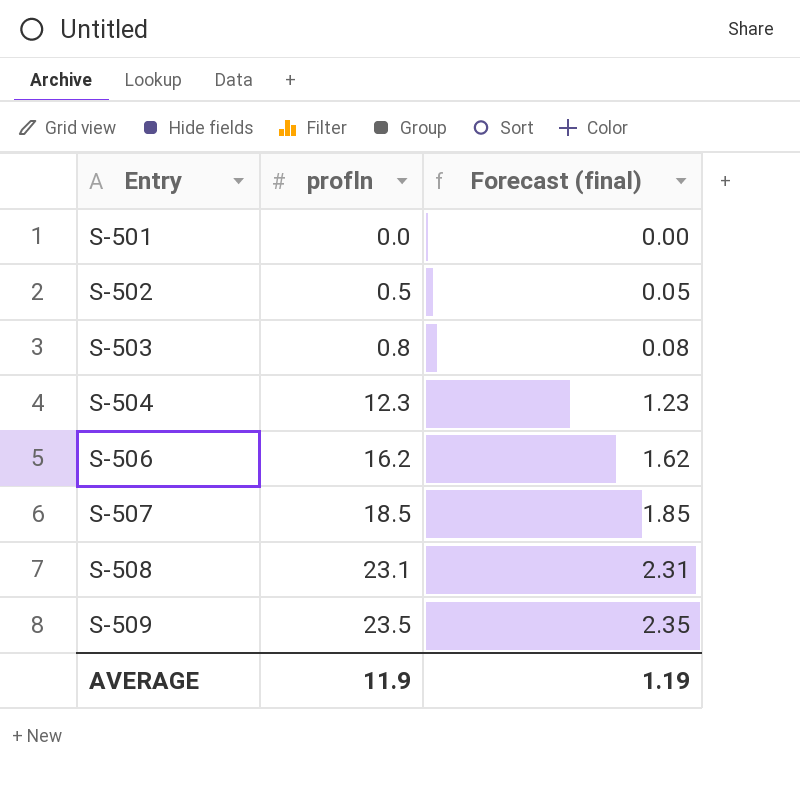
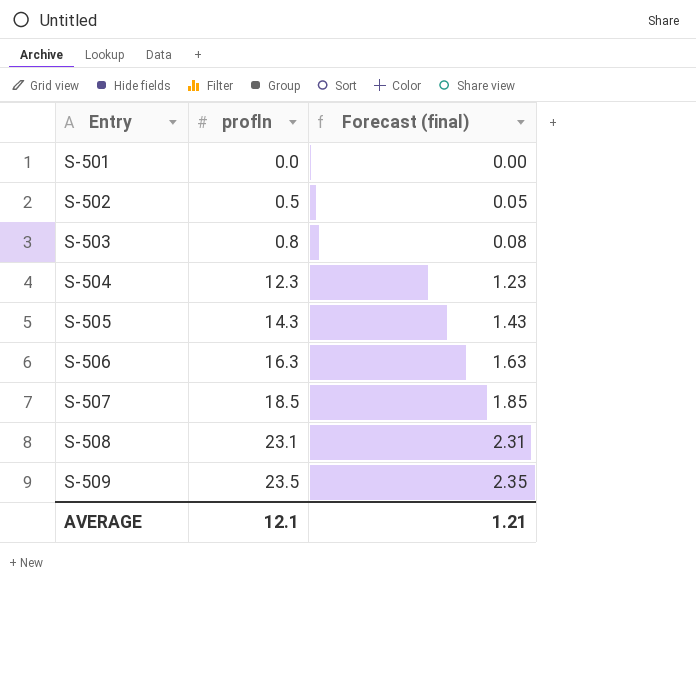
row S-505: none -> 14.3 | 1.43
S-506 | profln: 16.2 -> 16.3
S-506 | Forecast (final): 1.62 -> 1.63
AVERAGE | profln: 11.9 -> 12.1
AVERAGE | Forecast (final): 1.19 -> 1.21

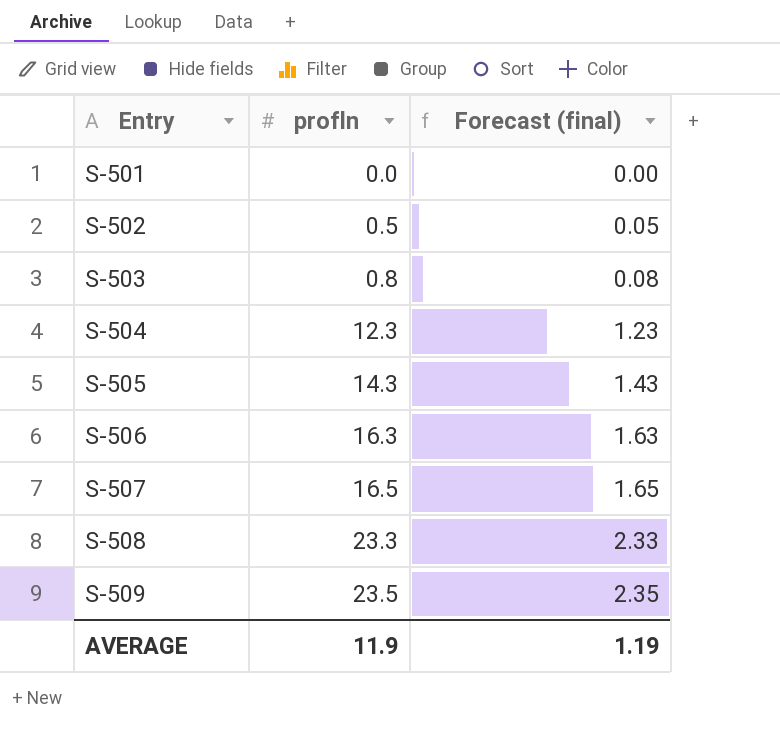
S-507 | profln: 18.5 -> 16.5
S-507 | Forecast (final): 1.85 -> 1.65
S-508 | profln: 23.1 -> 23.3
S-508 | Forecast (final): 2.31 -> 2.33
AVERAGE | profln: 12.1 -> 11.9
AVERAGE | Forecast (final): 1.21 -> 1.19

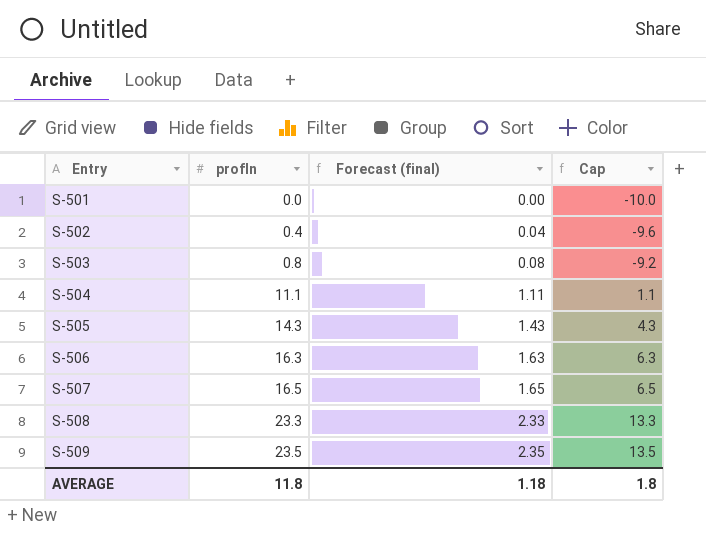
column Cap | formula: none -> [profln] - 10
S-502 | profln: 0.5 -> 0.4
S-502 | Forecast (final): 0.05 -> 0.04
S-504 | profln: 12.3 -> 11.1
S-504 | Forecast (final): 1.23 -> 1.11
AVERAGE | profln: 11.9 -> 11.8
AVERAGE | Forecast (final): 1.19 -> 1.18

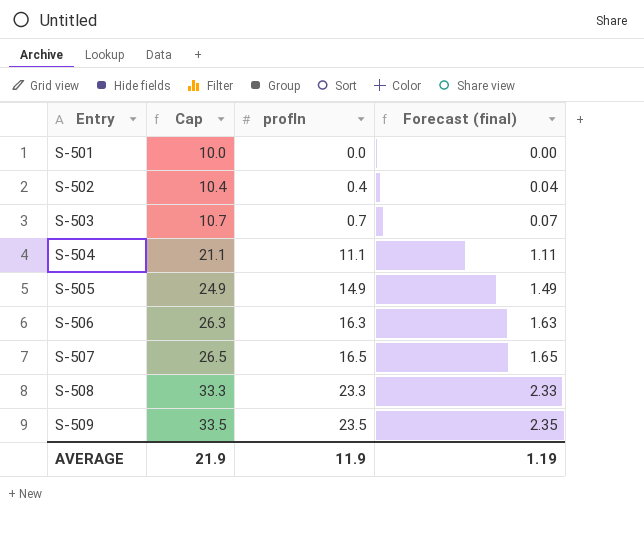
column Cap | formula: [profln] - 10 -> [profln] + 10
column Cap | position: 4 -> 2
S-503 | profln: 0.8 -> 0.7
S-503 | Forecast (final): 0.08 -> 0.07
S-505 | profln: 14.3 -> 14.9
S-505 | Forecast (final): 1.43 -> 1.49
AVERAGE | Cap: 1.8 -> 21.9
AVERAGE | profln: 11.8 -> 11.9
AVERAGE | Forecast (final): 1.18 -> 1.19

